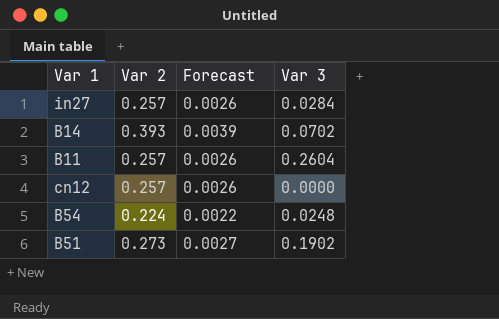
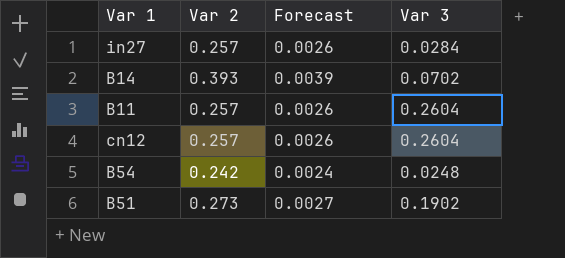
cn12 | Var 3: 0.0000 -> 0.2604
B54 | Var 2: 0.224 -> 0.242
B54 | Forecast: 0.0022 -> 0.0024

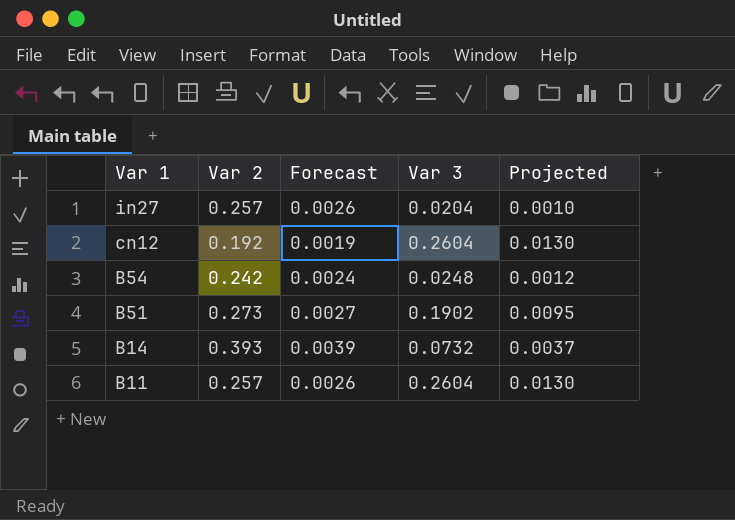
row order: none -> Var 1 descending
column Projected | formula: none -> [Var 3] * 0.05
in27 | Var 3: 0.0284 -> 0.0204
cn12 | Var 2: 0.257 -> 0.192
cn12 | Forecast: 0.0026 -> 0.0019
B14 | Var 3: 0.0702 -> 0.0732

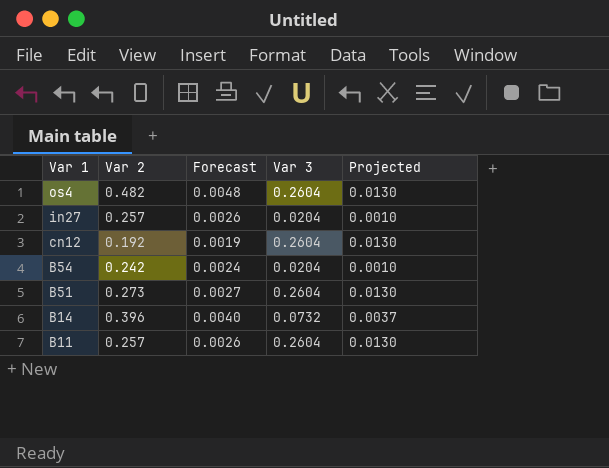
row os4: none -> 0.482 | 0.0048 | 0.2604 | 0.0130
B54 | Var 3: 0.0248 -> 0.0204
B54 | Projected: 0.0012 -> 0.0010
B51 | Var 3: 0.1902 -> 0.2604
B51 | Projected: 0.0095 -> 0.0130
B14 | Var 2: 0.393 -> 0.396
B14 | Forecast: 0.0039 -> 0.0040

